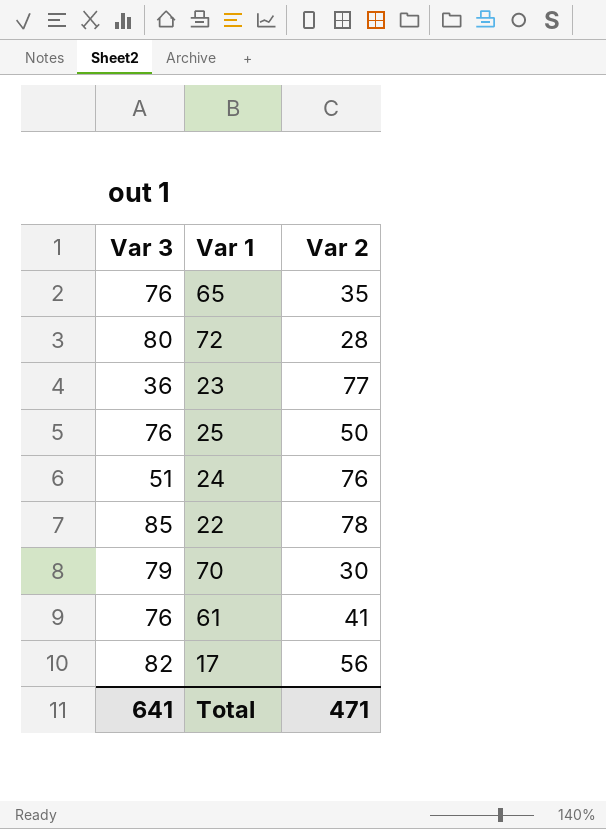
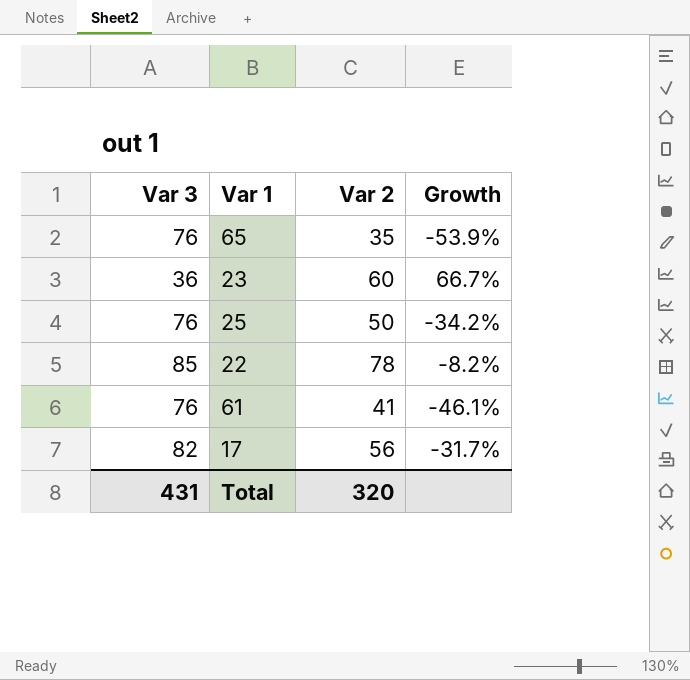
column Growth | formula: none -> ([Var 2] - [Var 3]) / [Var 3]
row 72: 80 | 28 -> none
row 24: 51 | 76 -> none
row 70: 79 | 30 -> none
23 | Var 2: 77 -> 60
Total | Var 3: 641 -> 431
Total | Var 2: 471 -> 320

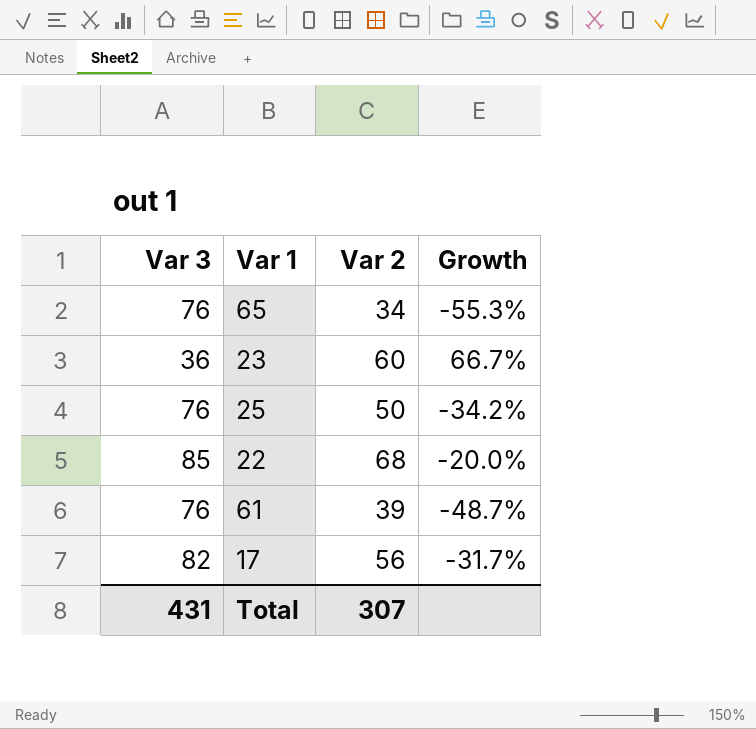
65 | Var 2: 35 -> 34
65 | Growth: -53.9% -> -55.3%
22 | Var 2: 78 -> 68
22 | Growth: -8.2% -> -20.0%
61 | Var 2: 41 -> 39
61 | Growth: -46.1% -> -48.7%
Total | Var 2: 320 -> 307

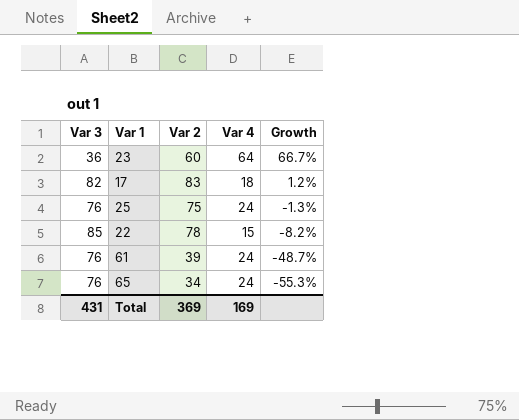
row order: none -> Growth descending
column Var 4 | position: none -> 4
17 | Var 2: 56 -> 83
17 | Growth: -31.7% -> 1.2%
25 | Var 2: 50 -> 75
25 | Growth: -34.2% -> -1.3%
22 | Var 2: 68 -> 78
22 | Growth: -20.0% -> -8.2%
Total | Var 2: 307 -> 369

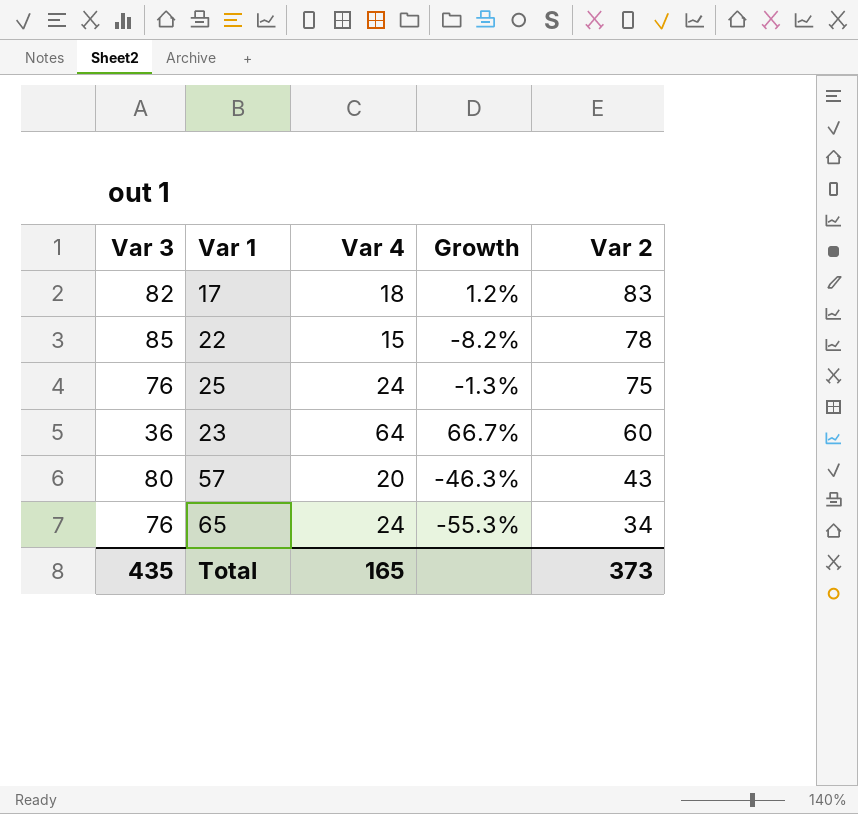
row order: Growth descending -> Var 2 descending
column Var 2 | position: 3 -> 5
row 61: 76 | 39 | 24 | -48.7% -> none
row 57: none -> 80 | 20 | -46.3% | 43
Total | Var 3: 431 -> 435
Total | Var 4: 169 -> 165
Total | Var 2: 369 -> 373

